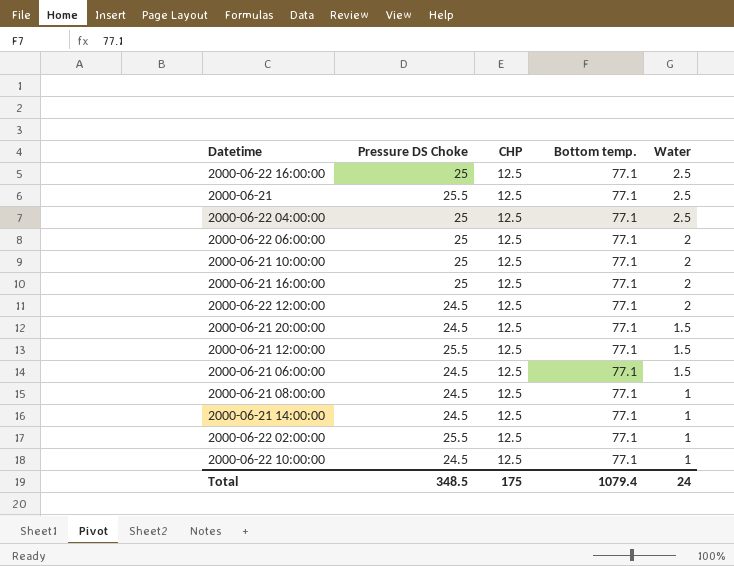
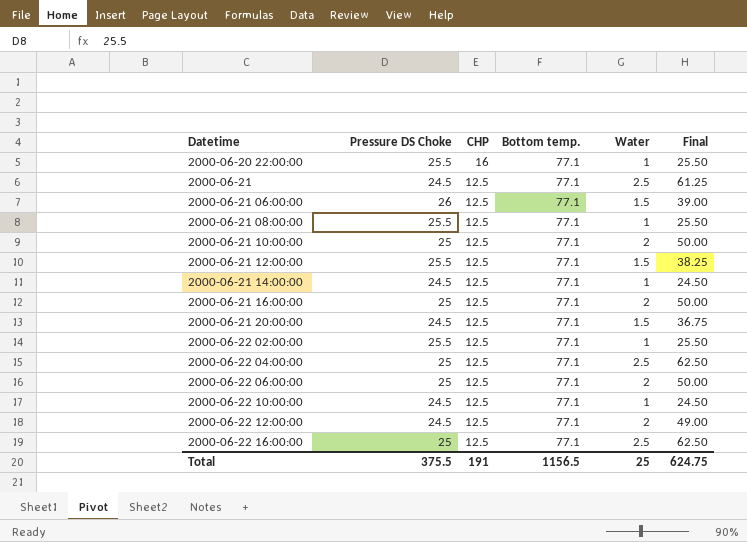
row order: Water descending -> Datetime ascending
column Final | formula: none -> [Pressure DS Choke] * [Water]
row 2000-06-20 22:00:00: none -> 25.5 | 16 | 77.1 | 1 | 25.50
2000-06-21 | Pressure DS Choke: 25.5 -> 24.5
2000-06-21 06:00:00 | Pressure DS Choke: 24.5 -> 26
2000-06-21 08:00:00 | Pressure DS Choke: 24.5 -> 25.5
Total | Pressure DS Choke: 348.5 -> 375.5
Total | CHP: 175 -> 191
Total | Bottom temp.: 1079.4 -> 1156.5
Total | Water: 24 -> 25

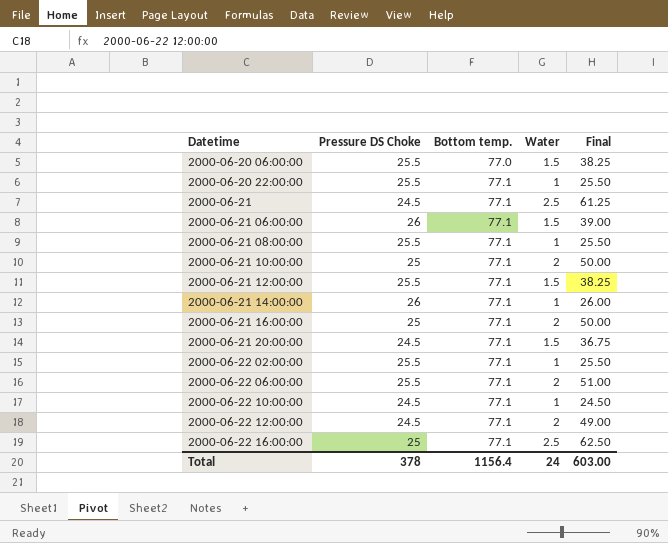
column CHP | position: 3 -> none
row 2000-06-22 04:00:00: 25 | 12.5 | 77.1 | 2.5 | 62.50 -> none
row 2000-06-20 06:00:00: none -> 25.5 | 77.0 | 1.5 | 38.25
2000-06-21 14:00:00 | Pressure DS Choke: 24.5 -> 26
2000-06-21 14:00:00 | Final: 24.50 -> 26.00
2000-06-22 06:00:00 | Pressure DS Choke: 25 -> 25.5
2000-06-22 06:00:00 | Final: 50.00 -> 51.00
Total | Pressure DS Choke: 375.5 -> 378
Total | Bottom temp.: 1156.5 -> 1156.4
Total | Water: 25 -> 24
Total | Final: 624.75 -> 603.00

